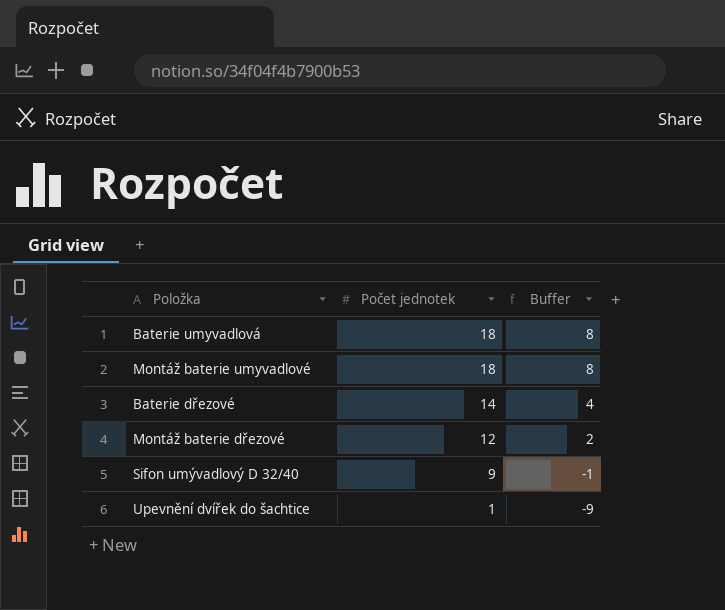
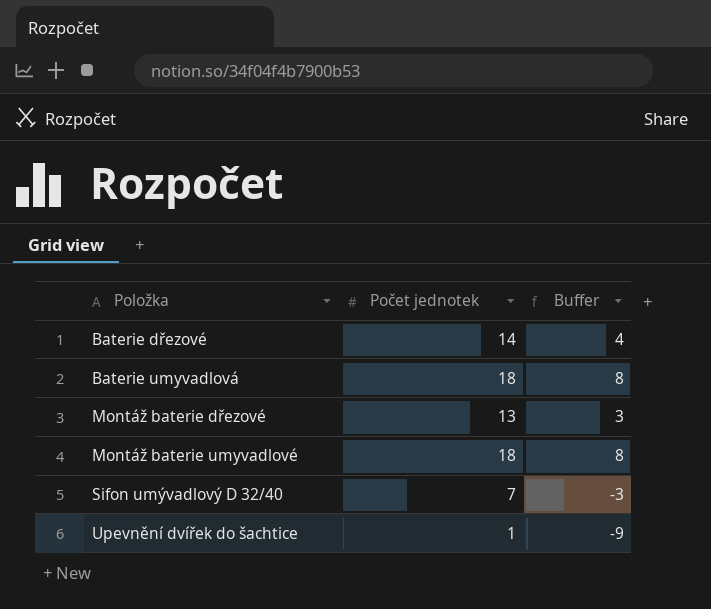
row order: Počet jednotek descending -> Položka ascending
Montáž baterie dřezové | Počet jednotek: 12 -> 13
Montáž baterie dřezové | Buffer: 2 -> 3
Sifon umývadlový D 32/40 | Počet jednotek: 9 -> 7
Sifon umývadlový D 32/40 | Buffer: -1 -> -3

